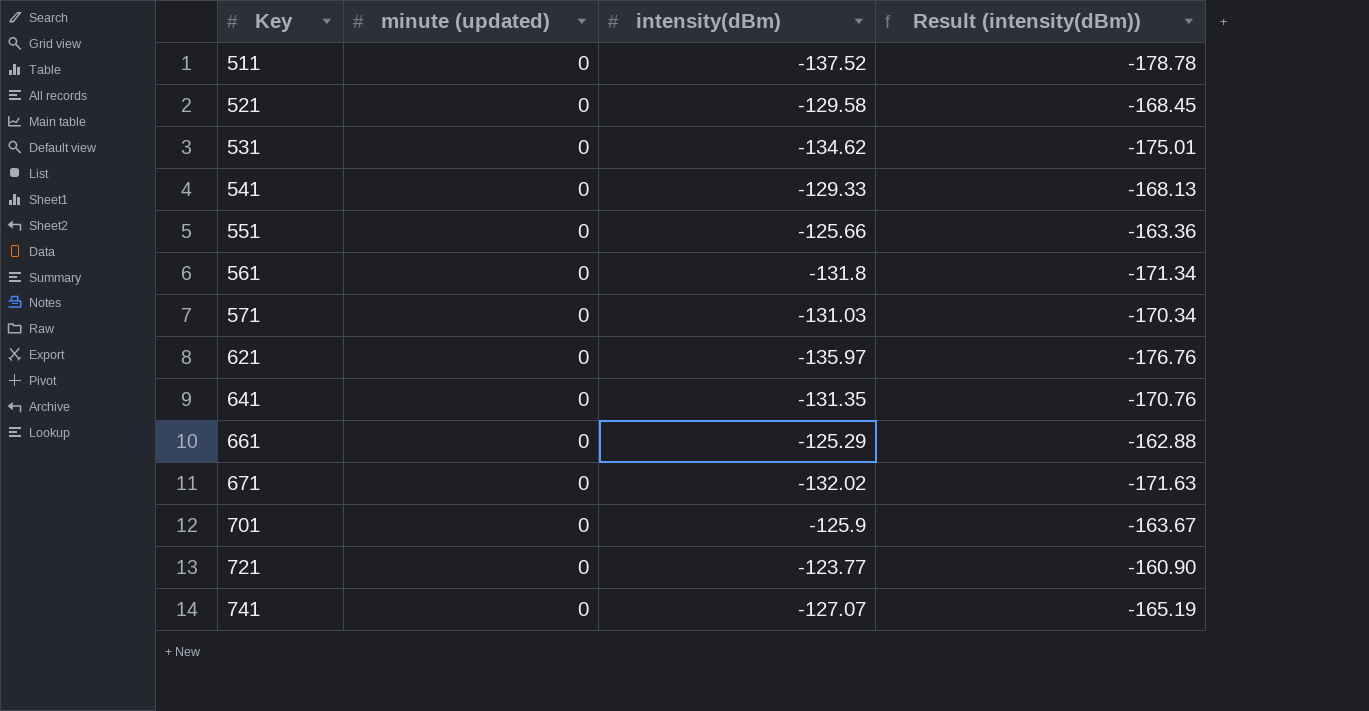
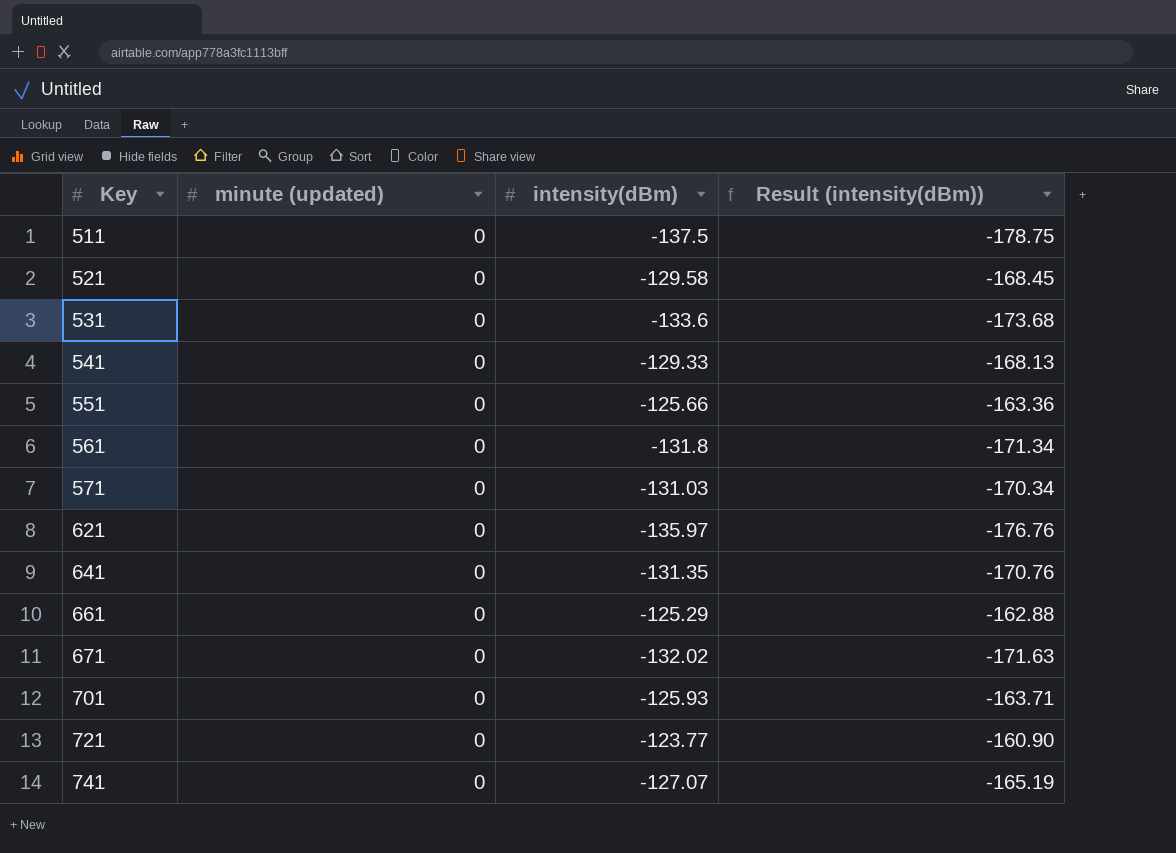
511 | intensity(dBm): -137.52 -> -137.5
511 | Result (intensity(dBm)): -178.78 -> -178.75
531 | intensity(dBm): -134.62 -> -133.6
531 | Result (intensity(dBm)): -175.01 -> -173.68
701 | intensity(dBm): -125.9 -> -125.93
701 | Result (intensity(dBm)): -163.67 -> -163.71

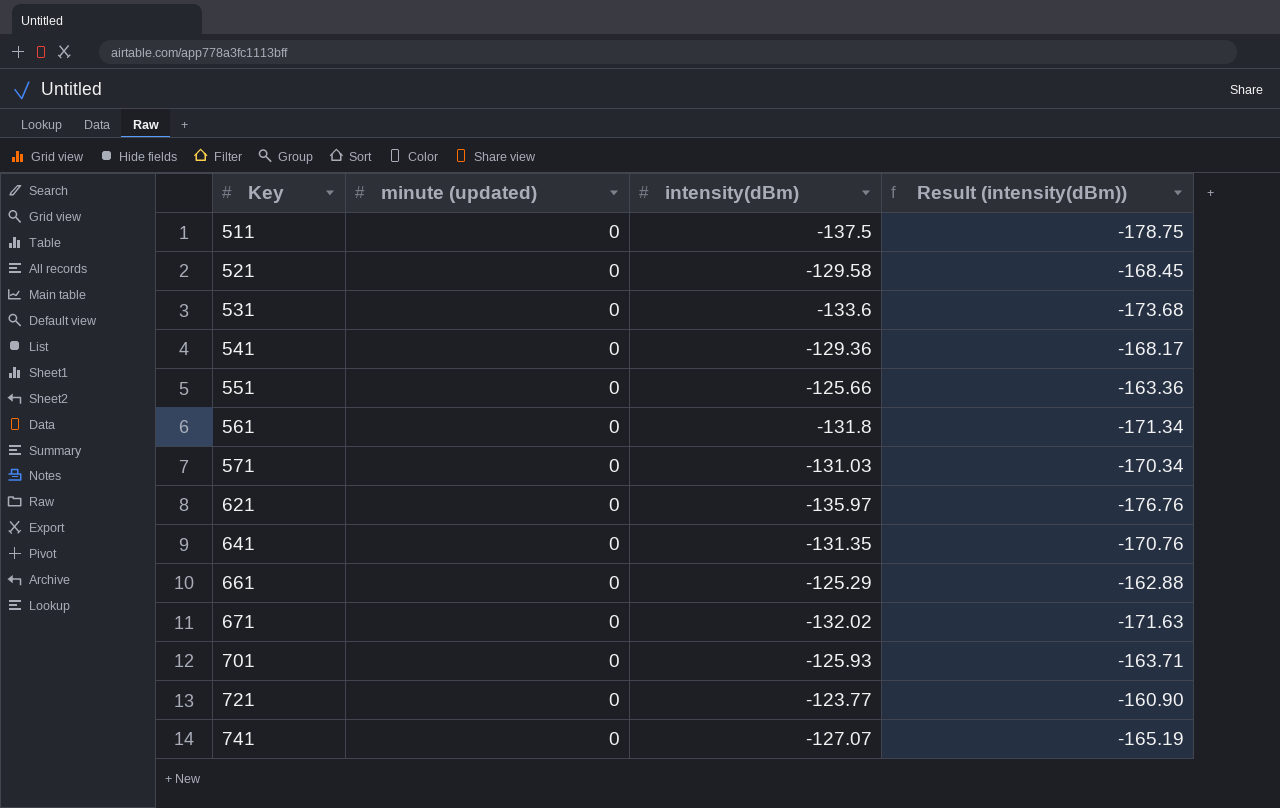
541 | intensity(dBm): -129.33 -> -129.36
541 | Result (intensity(dBm)): -168.13 -> -168.17

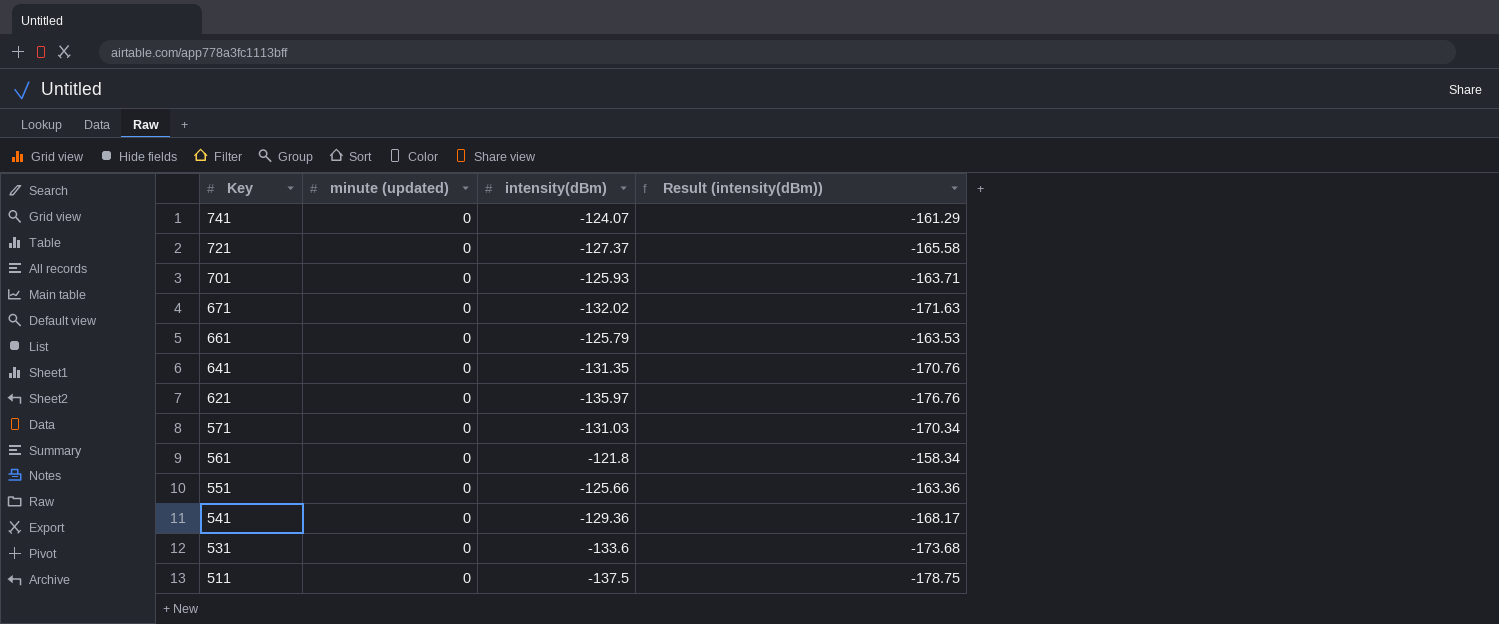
row order: Key ascending -> Key descending
row 521: 0 | -129.58 | -168.45 -> none
741 | intensity(dBm): -127.07 -> -124.07
741 | Result (intensity(dBm)): -165.19 -> -161.29
721 | intensity(dBm): -123.77 -> -127.37
721 | Result (intensity(dBm)): -160.90 -> -165.58
661 | intensity(dBm): -125.29 -> -125.79
661 | Result (intensity(dBm)): -162.88 -> -163.53
561 | intensity(dBm): -131.8 -> -121.8
561 | Result (intensity(dBm)): -171.34 -> -158.34

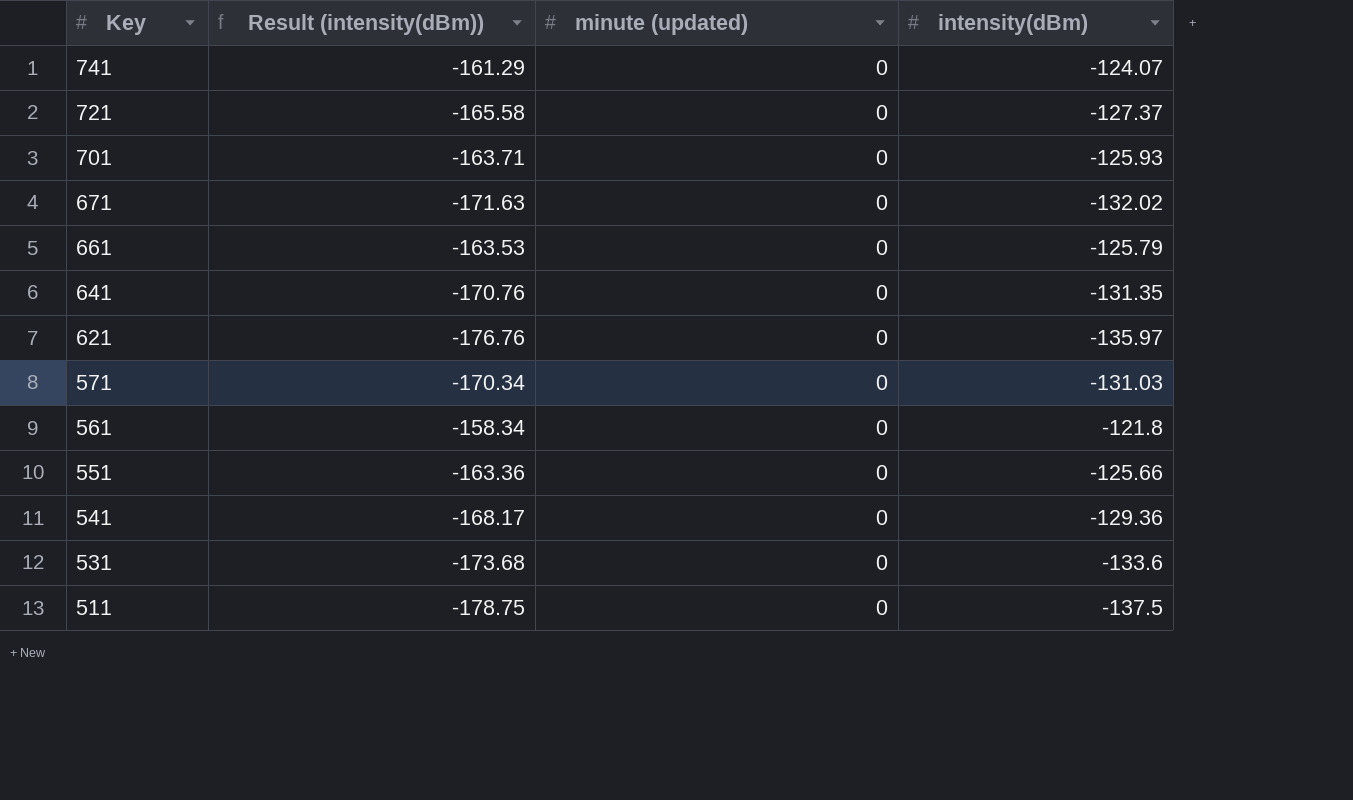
column Result (intensity(dBm)) | position: 4 -> 2

